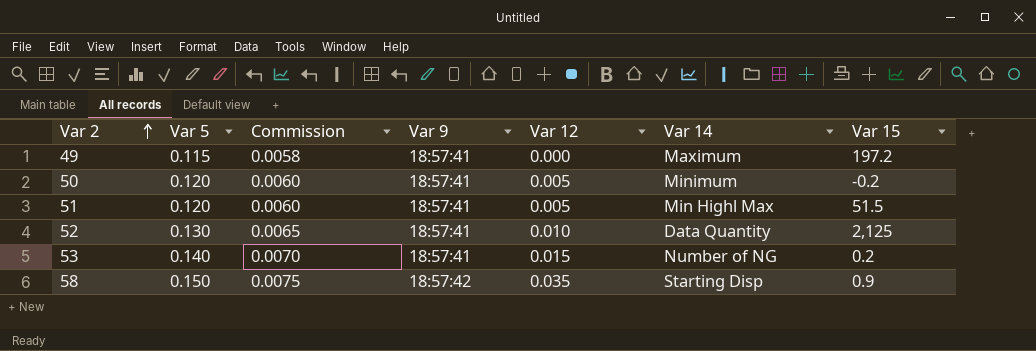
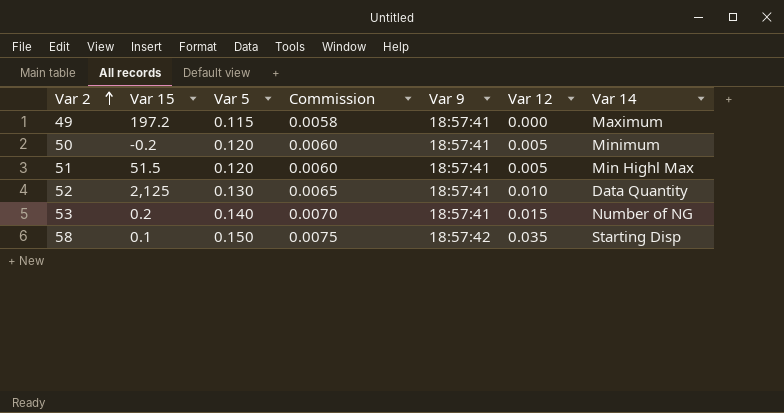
column Var 15 | position: 7 -> 2
58 | Var 15: 0.9 -> 0.1

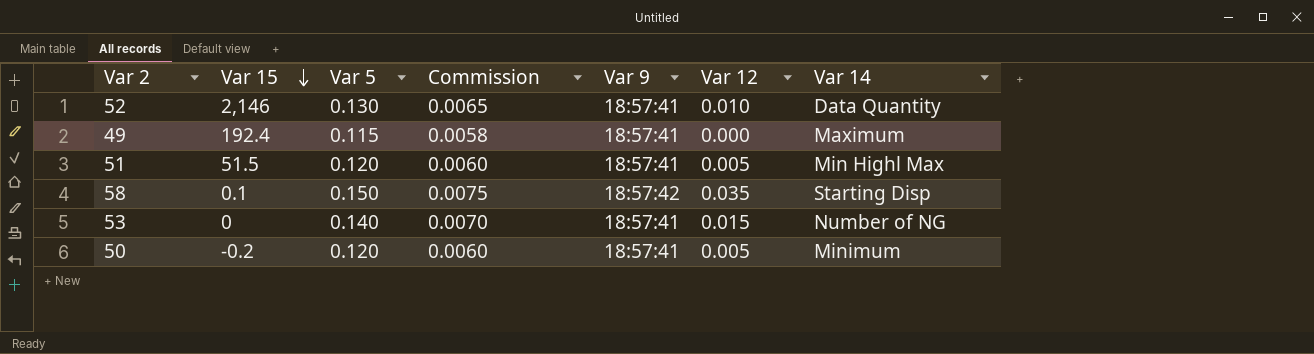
row order: Var 2 ascending -> Var 15 descending
52 | Var 15: 2,125 -> 2,146
49 | Var 15: 197.2 -> 192.4
53 | Var 15: 0.2 -> 0

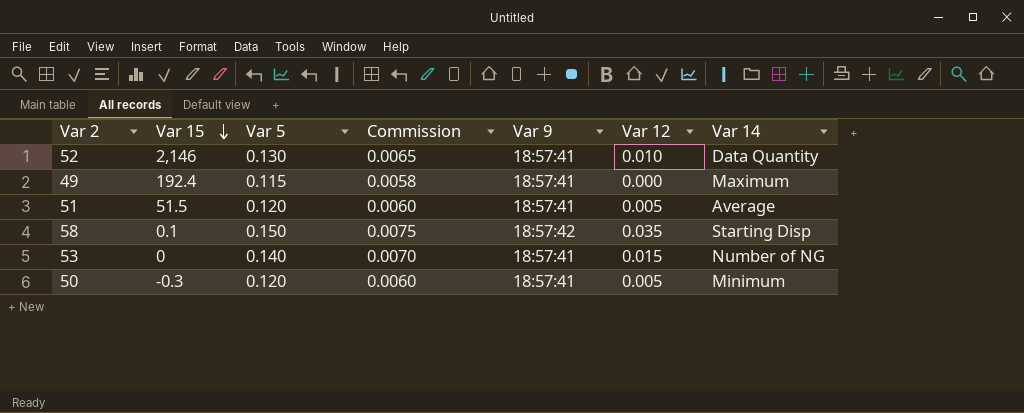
51 | Var 14: Min Highl Max -> Average
50 | Var 15: -0.2 -> -0.3

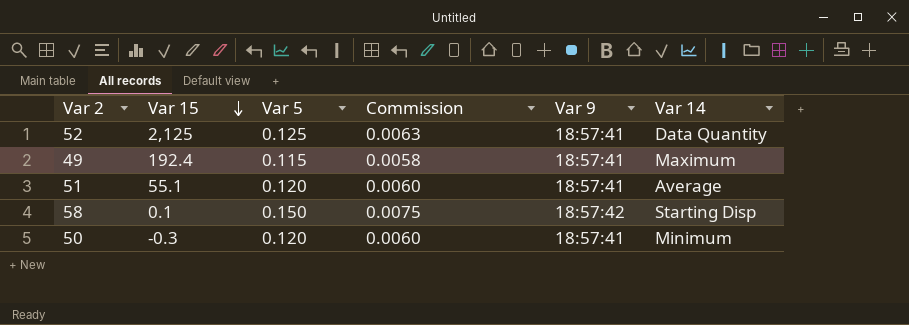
column Var 12 | position: 6 -> none
row 53: 0 | 0.140 | 0.0070 | 18:57:41 | 0.015 | Number of NG -> none
52 | Var 15: 2,146 -> 2,125
52 | Var 5: 0.130 -> 0.125
52 | Commission: 0.0065 -> 0.0063
51 | Var 15: 51.5 -> 55.1

